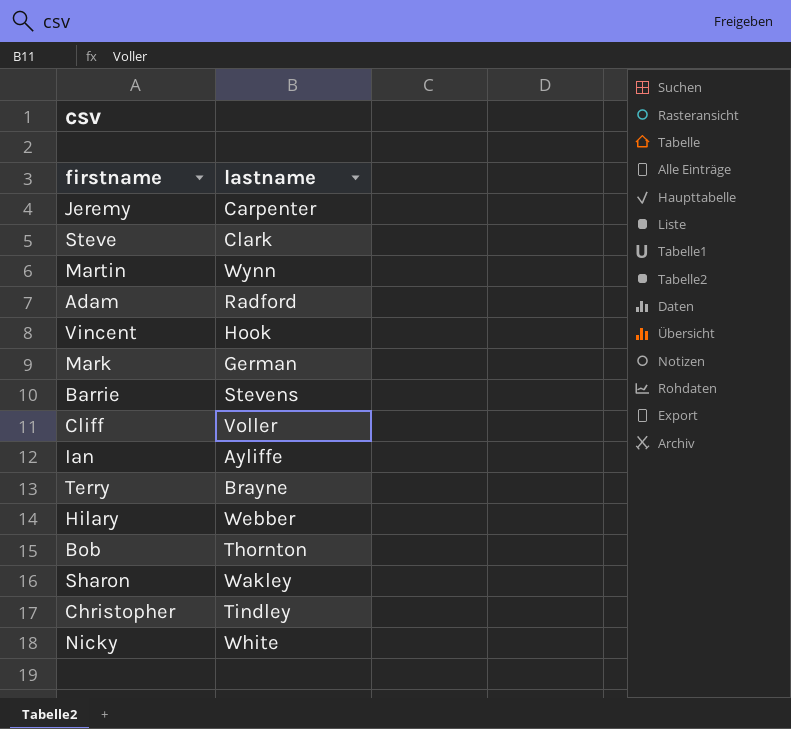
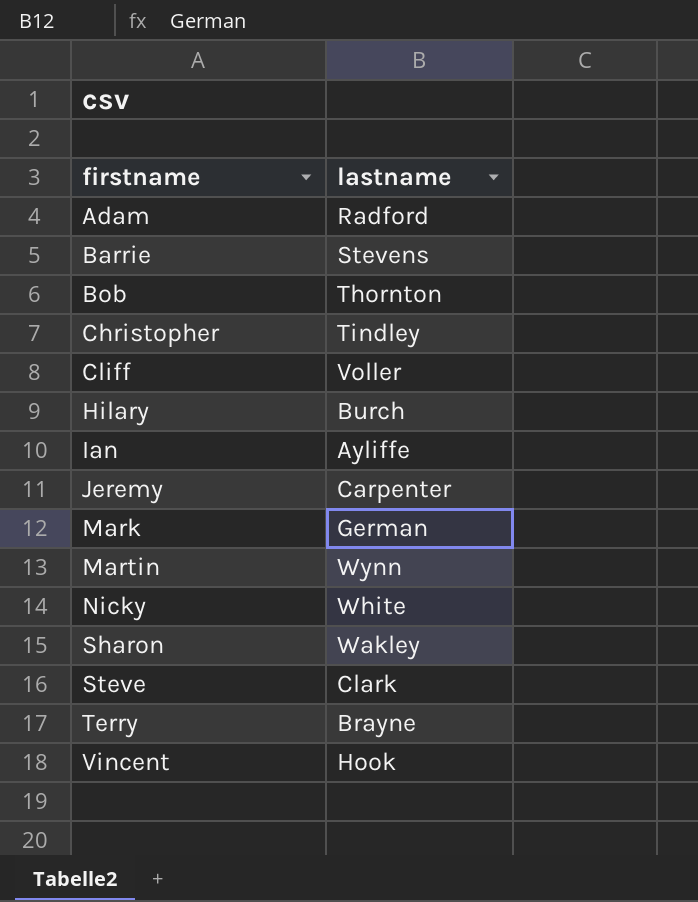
row order: none -> firstname ascending
Hilary | lastname: Webber -> Burch

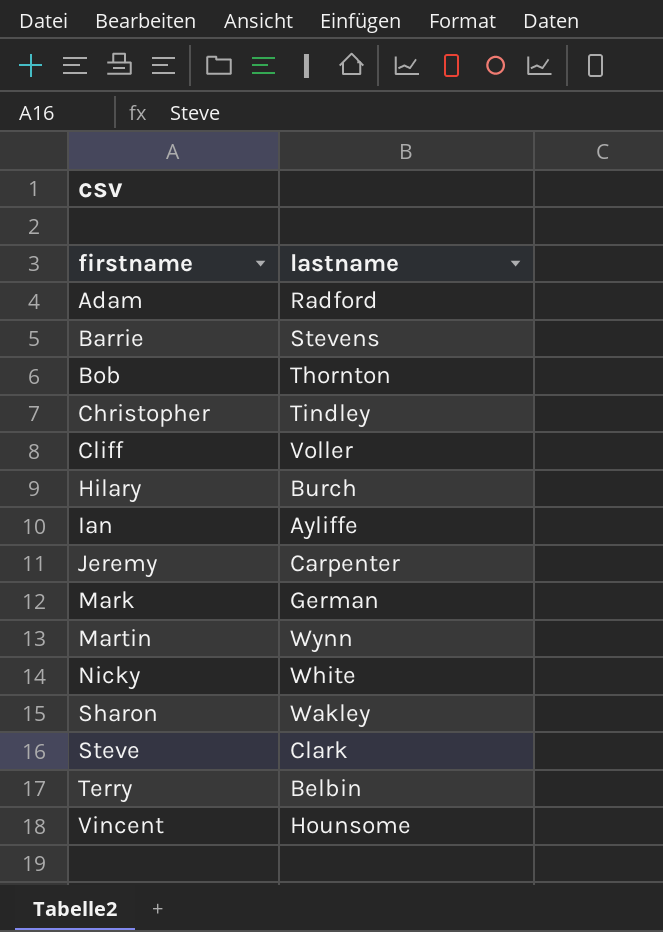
Terry | lastname: Brayne -> Belbin
Vincent | lastname: Hook -> Hounsome

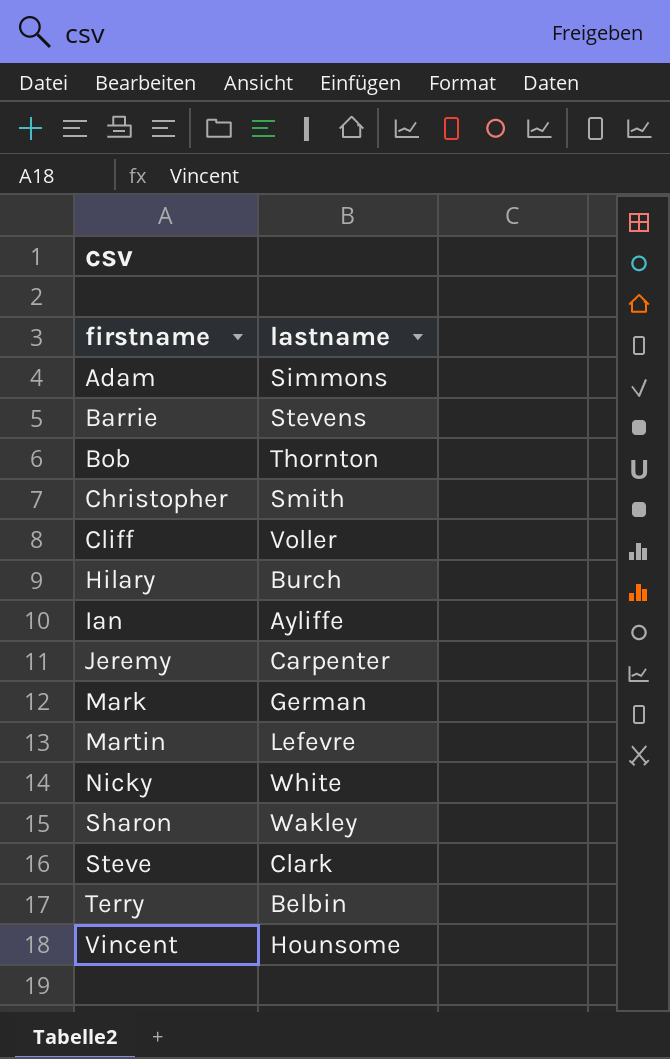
Adam | lastname: Radford -> Simmons
Christopher | lastname: Tindley -> Smith
Martin | lastname: Wynn -> Lefevre

